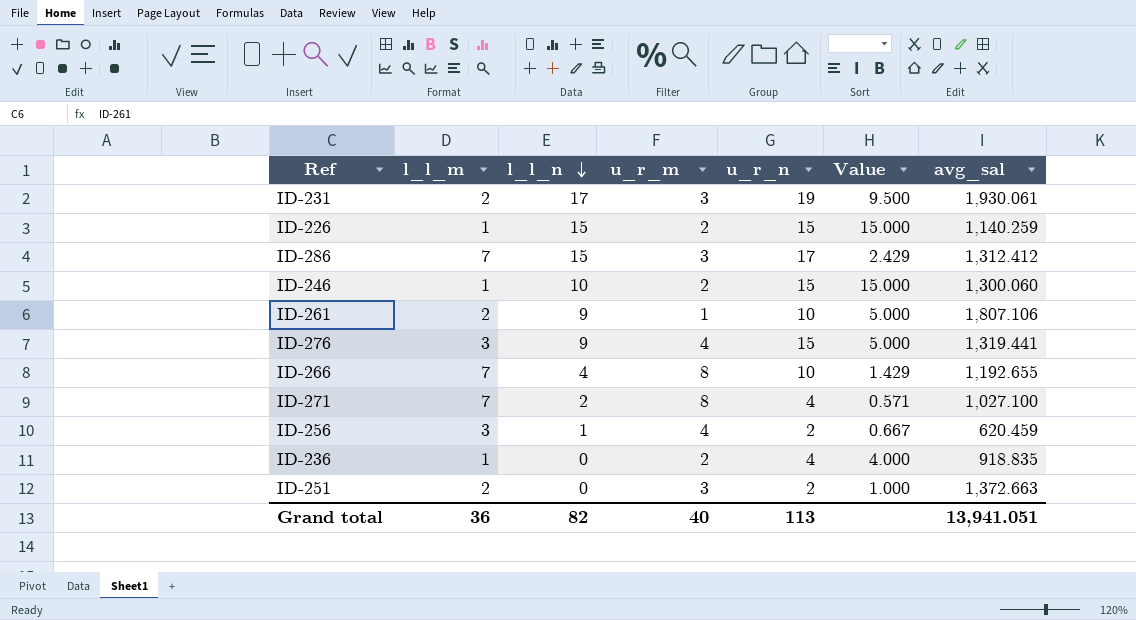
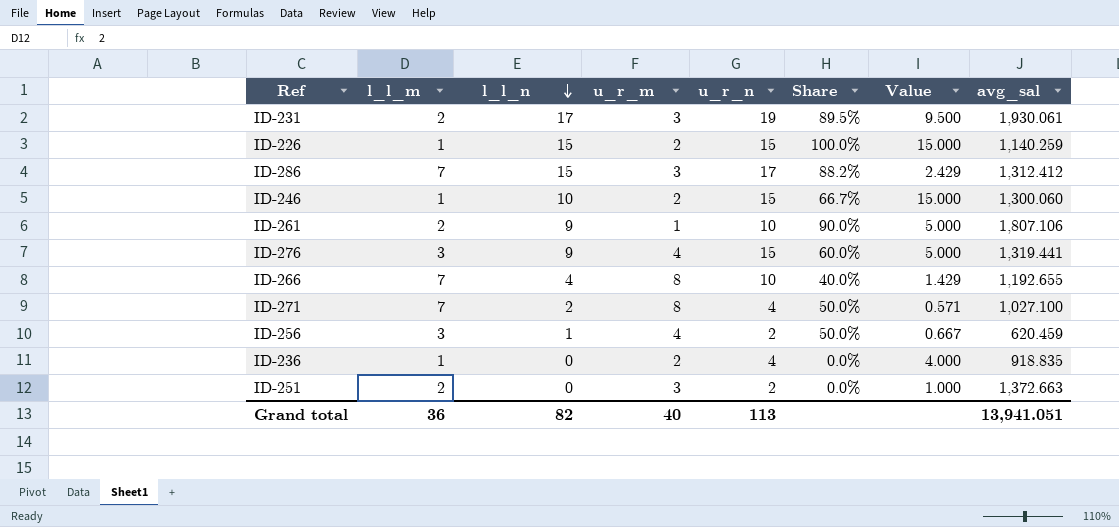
column Share | formula: none -> [l_l_n] / [u_r_n]

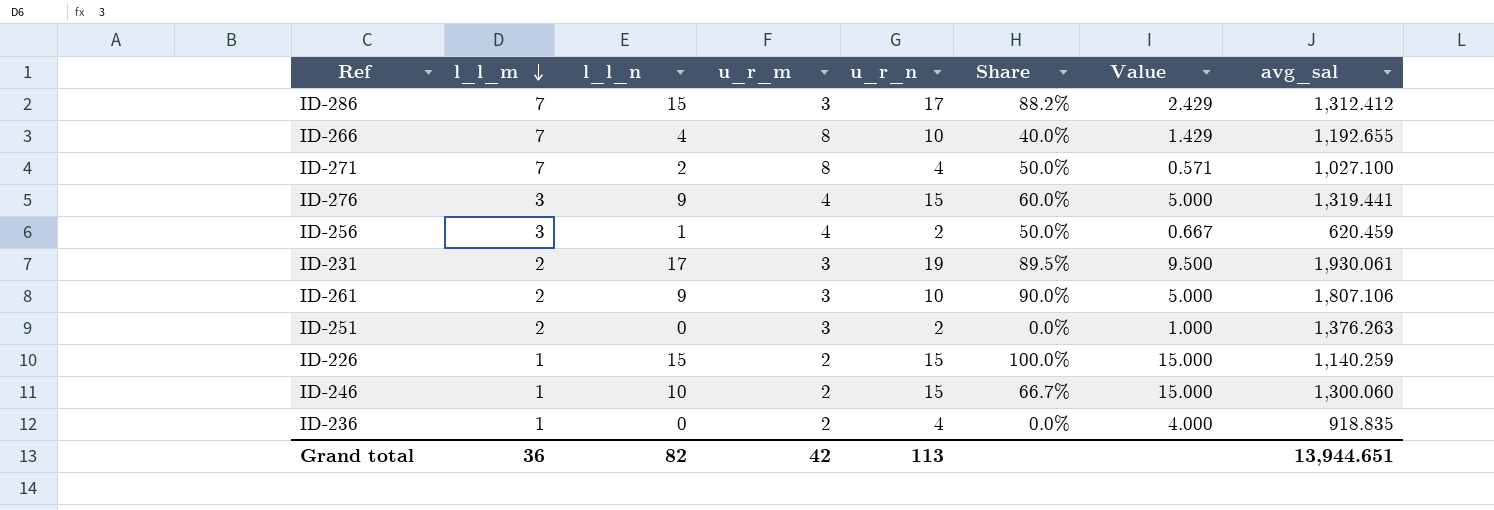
row order: l_l_n descending -> l_l_m descending
ID-261 | u_r_m: 1 -> 3
ID-251 | avg_sal: 1,372.663 -> 1,376.263
Grand total | u_r_m: 40 -> 42
Grand total | avg_sal: 13,941.051 -> 13,944.651

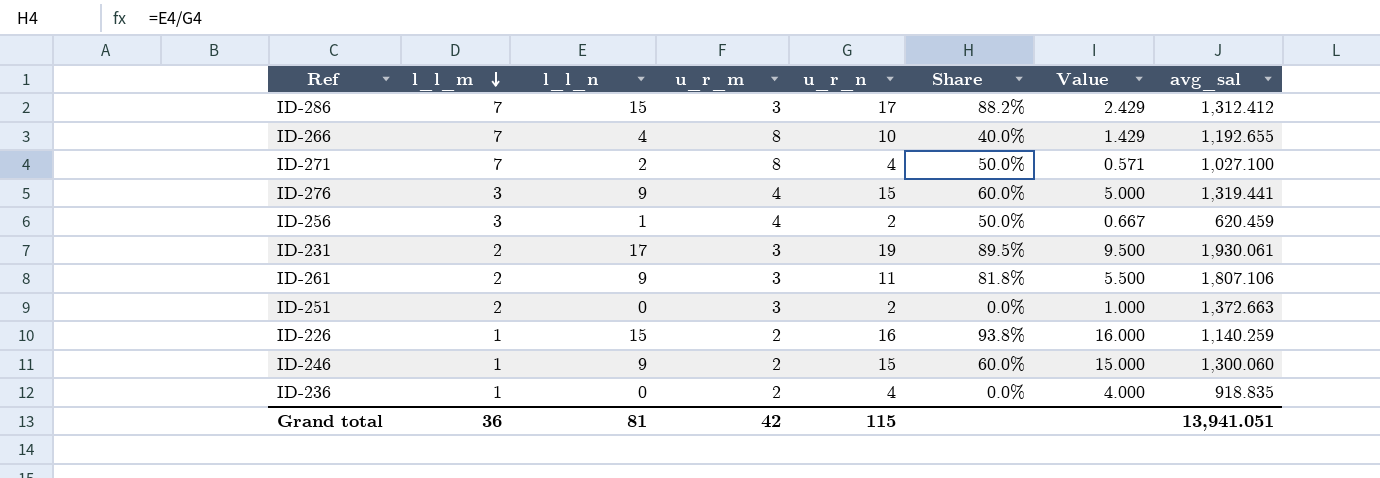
ID-261 | u_r_n: 10 -> 11
ID-261 | Share: 90.0% -> 81.8%
ID-261 | Value: 5.000 -> 5.500
ID-251 | avg_sal: 1,376.263 -> 1,372.663
ID-226 | u_r_n: 15 -> 16
ID-226 | Share: 100.0% -> 93.8%
ID-226 | Value: 15.000 -> 16.000
ID-246 | l_l_n: 10 -> 9
ID-246 | Share: 66.7% -> 60.0%
Grand total | l_l_n: 82 -> 81
Grand total | u_r_n: 113 -> 115
Grand total | avg_sal: 13,944.651 -> 13,941.051

